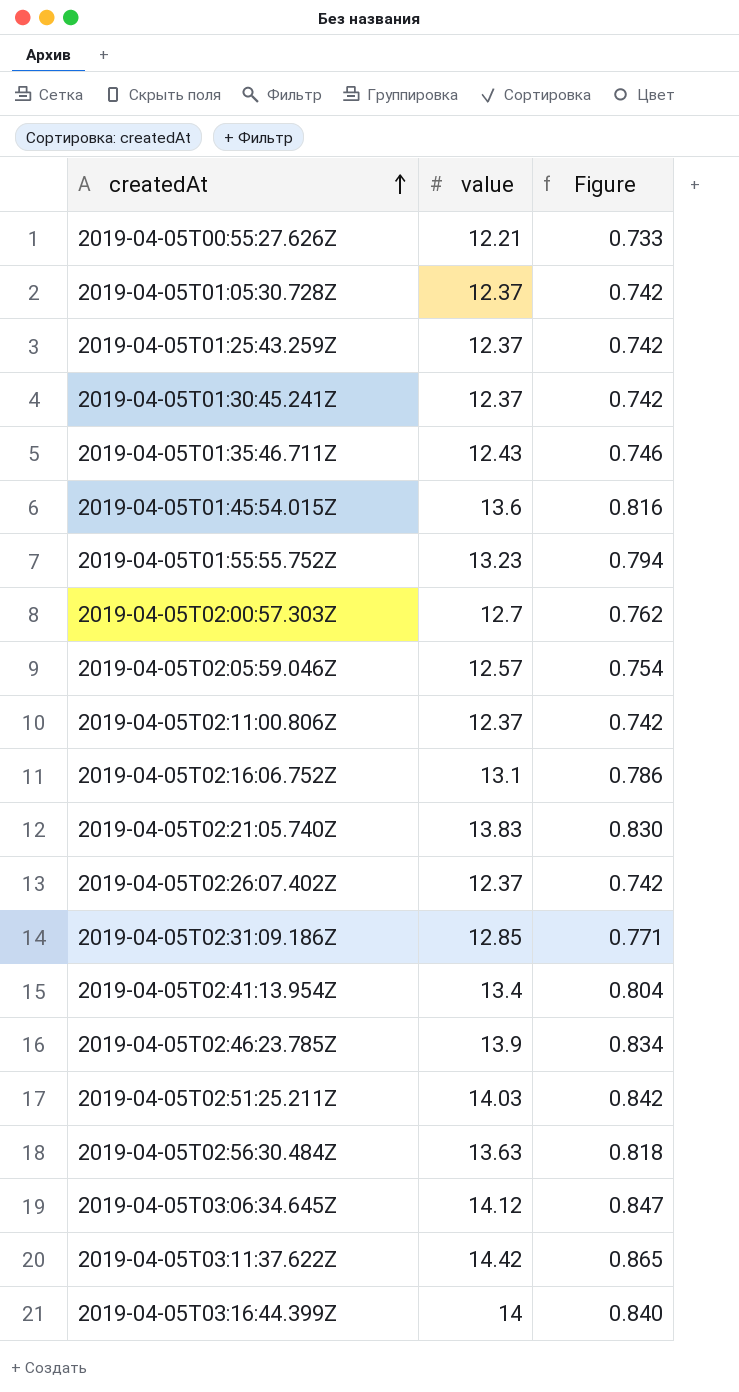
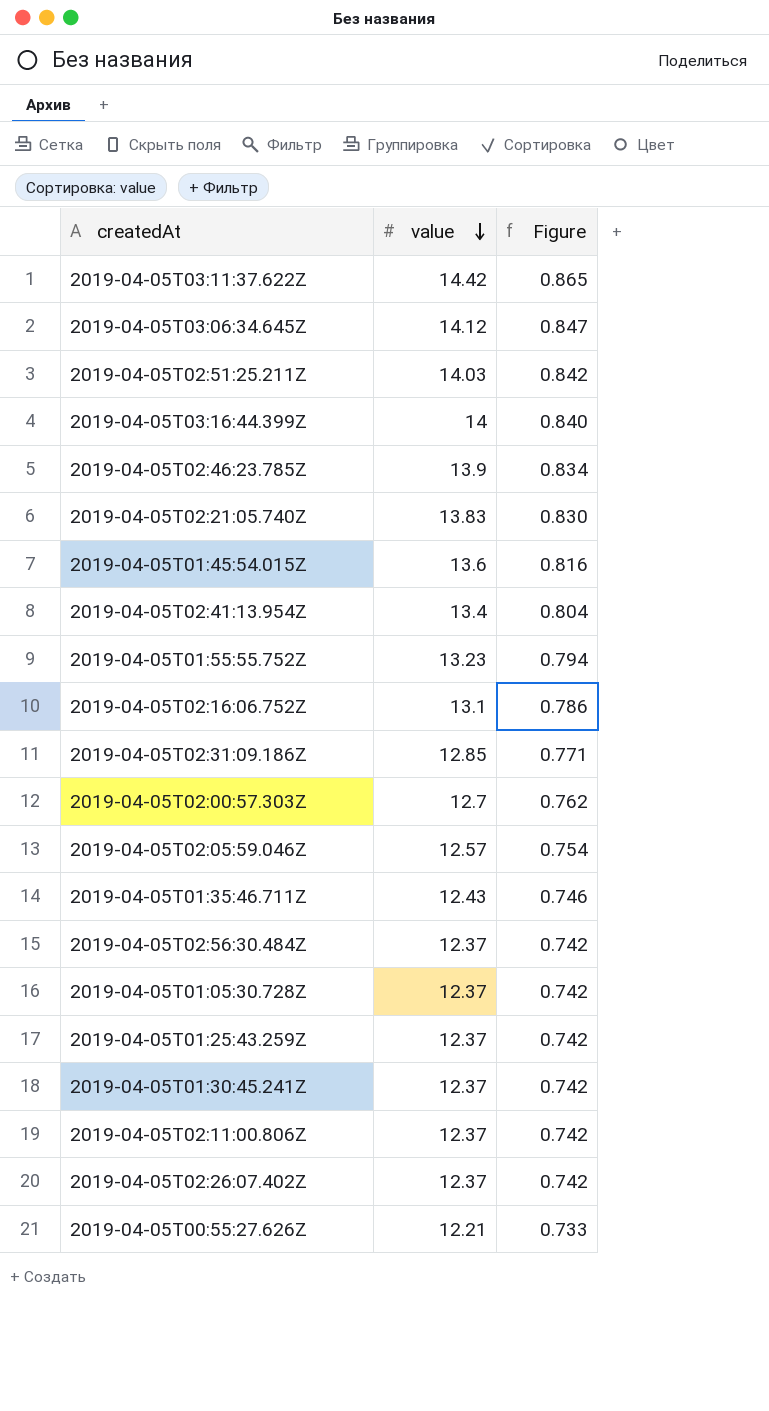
row order: createdAt ascending -> value descending
2019-04-05T02:56:30.484Z | value: 13.63 -> 12.37
2019-04-05T02:56:30.484Z | Figure: 0.818 -> 0.742

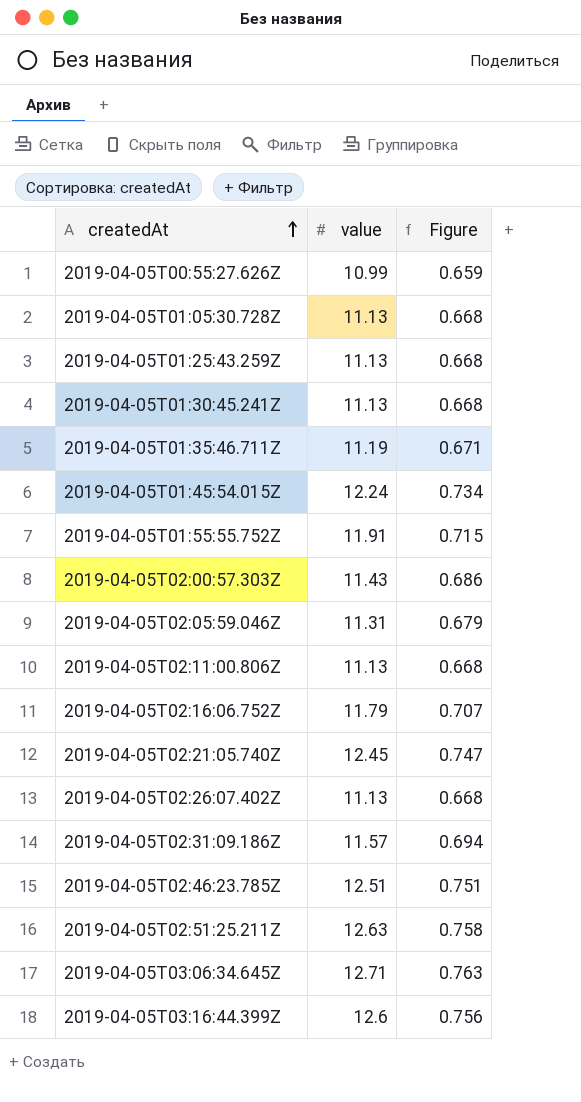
row order: value descending -> createdAt ascending
row 2019-04-05T03:11:37.622Z: 14.42 | 0.865 -> none
row 2019-04-05T02:41:13.954Z: 13.4 | 0.804 -> none
row 2019-04-05T02:56:30.484Z: 12.37 | 0.742 -> none
2019-04-05T00:55:27.626Z | value: 12.21 -> 10.99
2019-04-05T00:55:27.626Z | Figure: 0.733 -> 0.659
2019-04-05T01:05:30.728Z | value: 12.37 -> 11.13
2019-04-05T01:05:30.728Z | Figure: 0.742 -> 0.668
2019-04-05T01:25:43.259Z | value: 12.37 -> 11.13
2019-04-05T01:25:43.259Z | Figure: 0.742 -> 0.668
2019-04-05T01:30:45.241Z | value: 12.37 -> 11.13
2019-04-05T01:30:45.241Z | Figure: 0.742 -> 0.668
2019-04-05T01:35:46.711Z | value: 12.43 -> 11.19
2019-04-05T01:35:46.711Z | Figure: 0.746 -> 0.671
2019-04-05T01:45:54.015Z | value: 13.6 -> 12.24
2019-04-05T01:45:54.015Z | Figure: 0.816 -> 0.734
2019-04-05T01:55:55.752Z | value: 13.23 -> 11.91
2019-04-05T01:55:55.752Z | Figure: 0.794 -> 0.715
2019-04-05T02:00:57.303Z | value: 12.7 -> 11.43
2019-04-05T02:00:57.303Z | Figure: 0.762 -> 0.686
2019-04-05T02:05:59.046Z | value: 12.57 -> 11.31
2019-04-05T02:05:59.046Z | Figure: 0.754 -> 0.679
2019-04-05T02:11:00.806Z | value: 12.37 -> 11.13
2019-04-05T02:11:00.806Z | Figure: 0.742 -> 0.668
2019-04-05T02:16:06.752Z | value: 13.1 -> 11.79
2019-04-05T02:16:06.752Z | Figure: 0.786 -> 0.707
2019-04-05T02:21:05.740Z | value: 13.83 -> 12.45
2019-04-05T02:21:05.740Z | Figure: 0.830 -> 0.747
2019-04-05T02:26:07.402Z | value: 12.37 -> 11.13
2019-04-05T02:26:07.402Z | Figure: 0.742 -> 0.668
2019-04-05T02:31:09.186Z | value: 12.85 -> 11.57
2019-04-05T02:31:09.186Z | Figure: 0.771 -> 0.694
2019-04-05T02:46:23.785Z | value: 13.9 -> 12.51
2019-04-05T02:46:23.785Z | Figure: 0.834 -> 0.751
2019-04-05T02:51:25.211Z | value: 14.03 -> 12.63
2019-04-05T02:51:25.211Z | Figure: 0.842 -> 0.758
2019-04-05T03:06:34.645Z | value: 14.12 -> 12.71
2019-04-05T03:06:34.645Z | Figure: 0.847 -> 0.763
2019-04-05T03:16:44.399Z | value: 14 -> 12.6
2019-04-05T03:16:44.399Z | Figure: 0.840 -> 0.756

